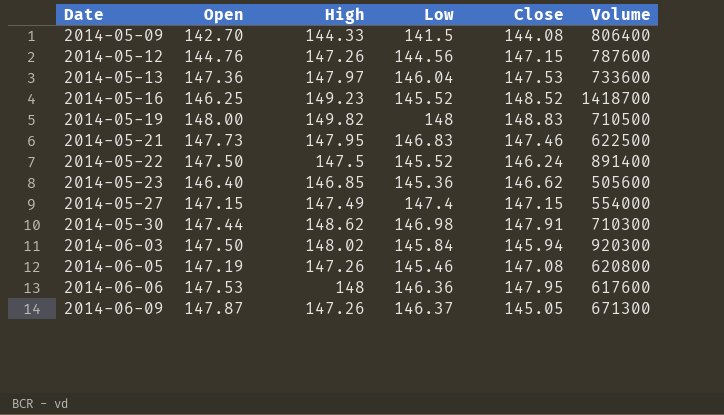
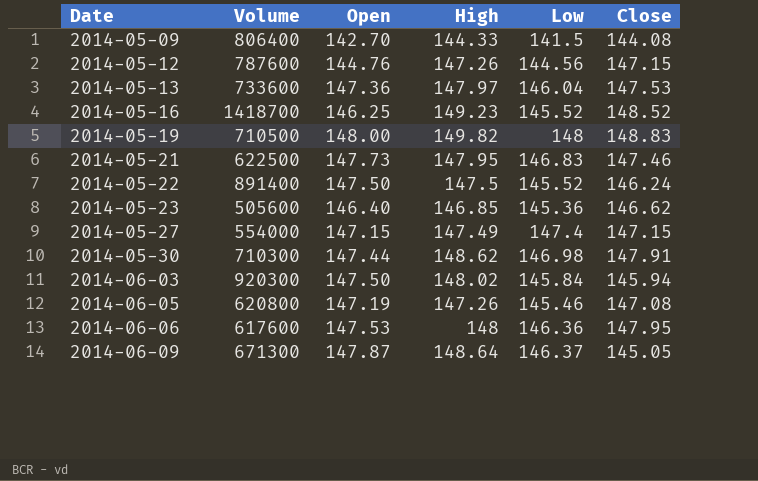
column Volume | position: 6 -> 2
2014-06-09 | High: 147.26 -> 148.64

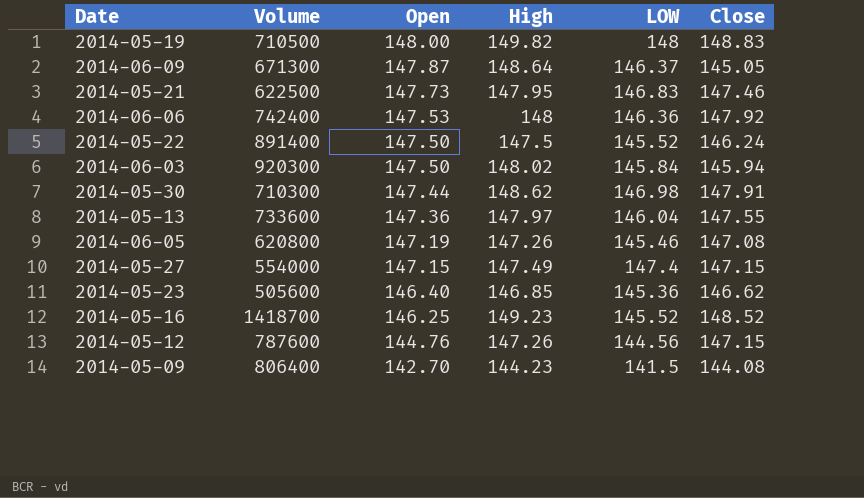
row order: Date ascending -> Open descending
column name: Low -> LOW
2014-06-06 | Volume: 617600 -> 742400
2014-06-06 | Close: 147.95 -> 147.92
2014-05-13 | Close: 147.53 -> 147.55
2014-05-09 | High: 144.33 -> 144.23

